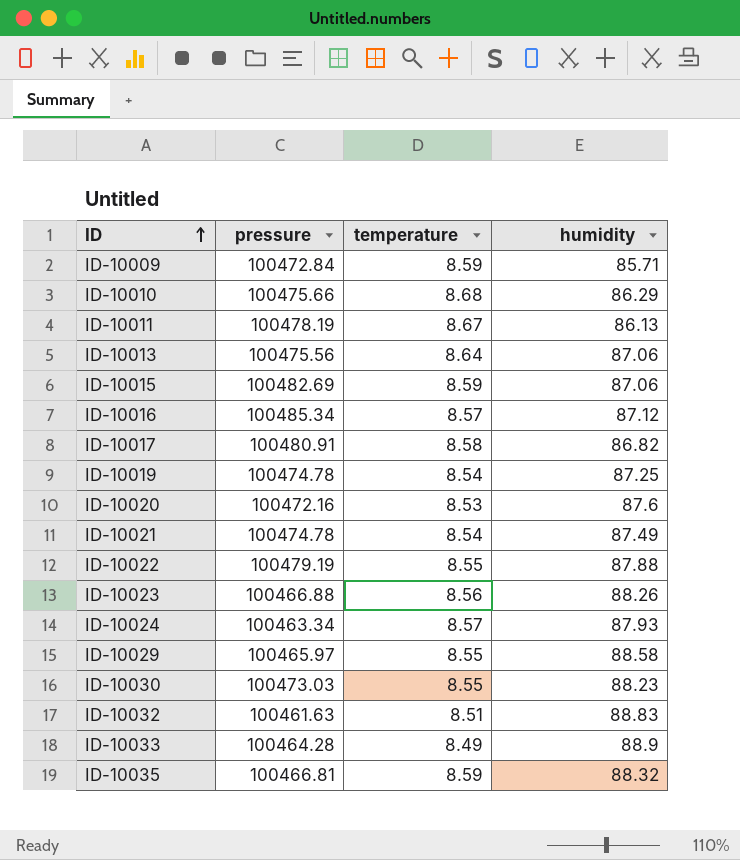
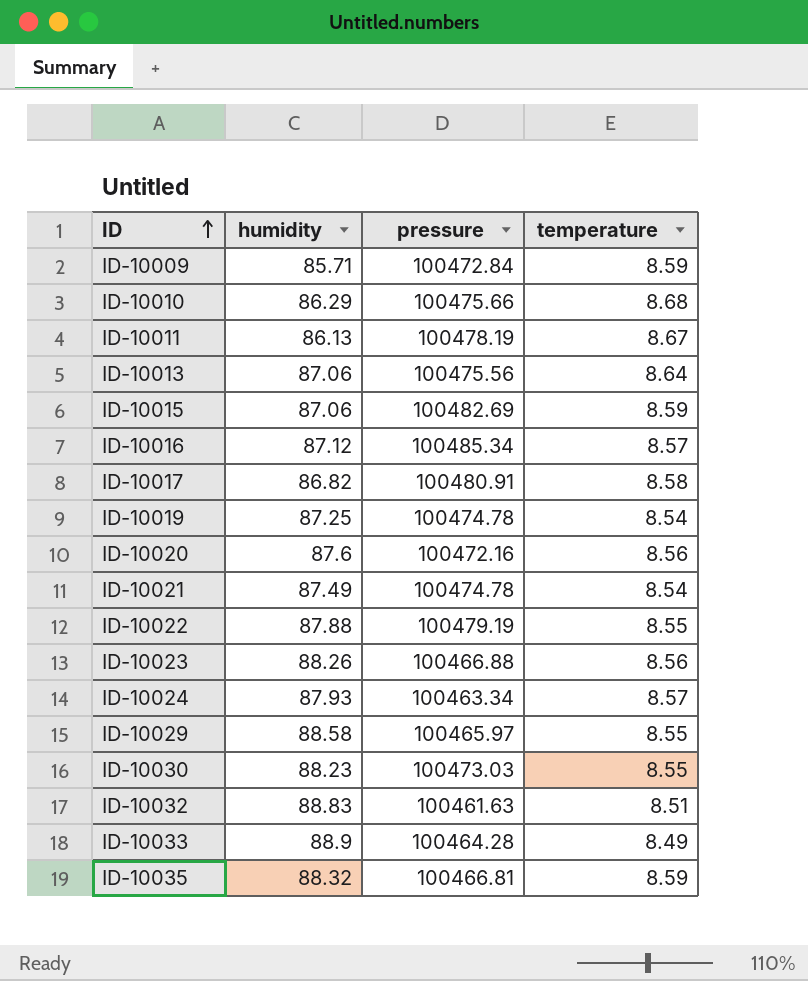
column humidity | position: 4 -> 2
ID-10020 | temperature: 8.53 -> 8.56

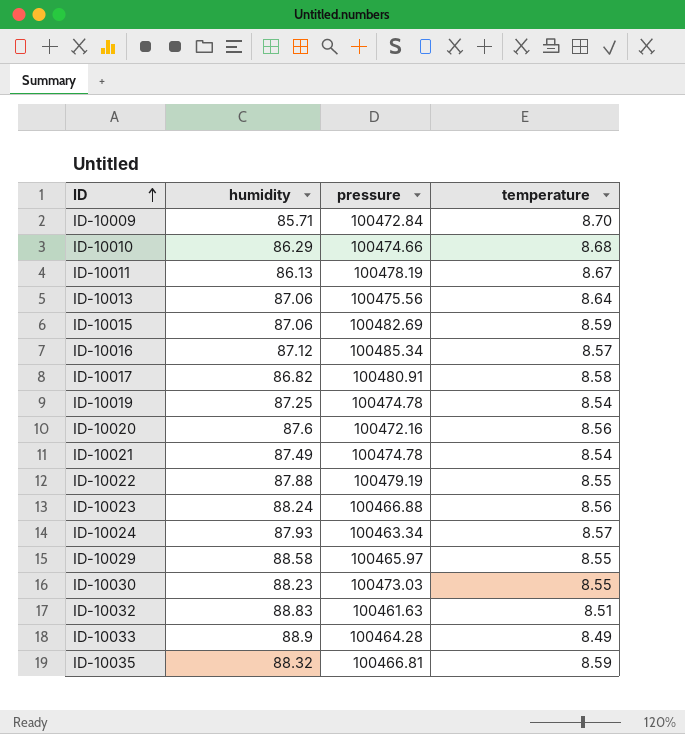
ID-10009 | temperature: 8.59 -> 8.70
ID-10010 | pressure: 100475.66 -> 100474.66
ID-10023 | humidity: 88.26 -> 88.24

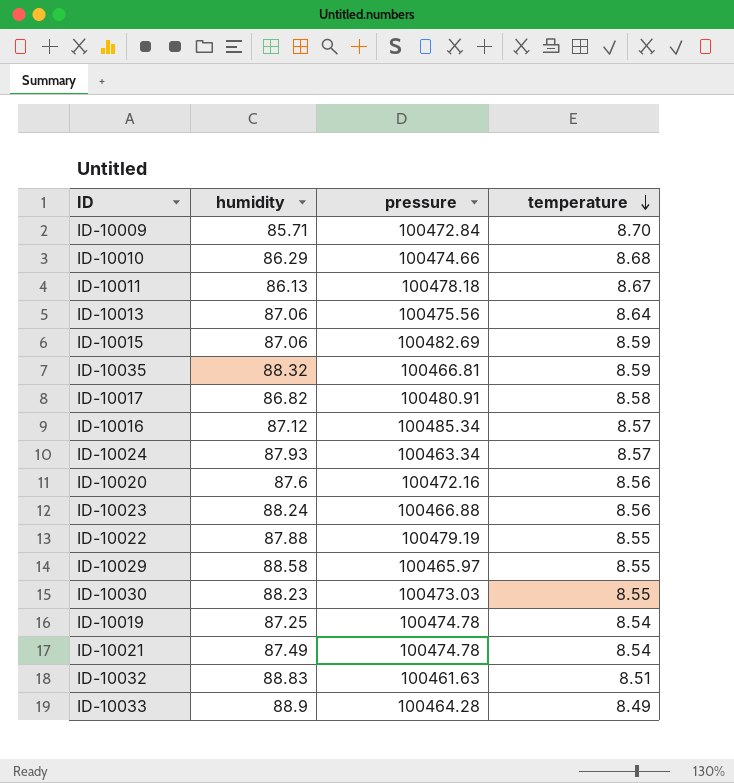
row order: ID ascending -> temperature descending
ID-10011 | pressure: 100478.19 -> 100478.18

